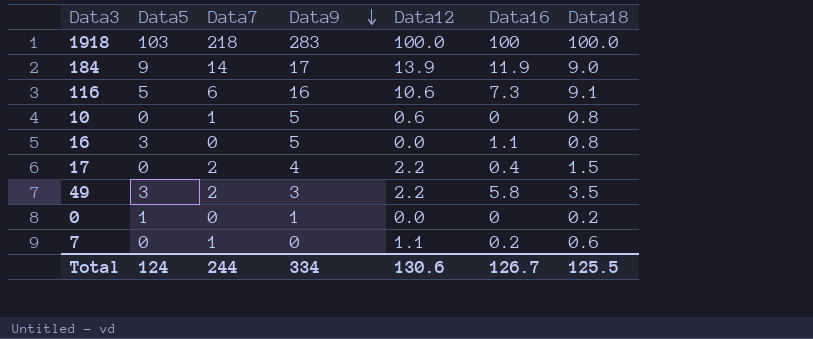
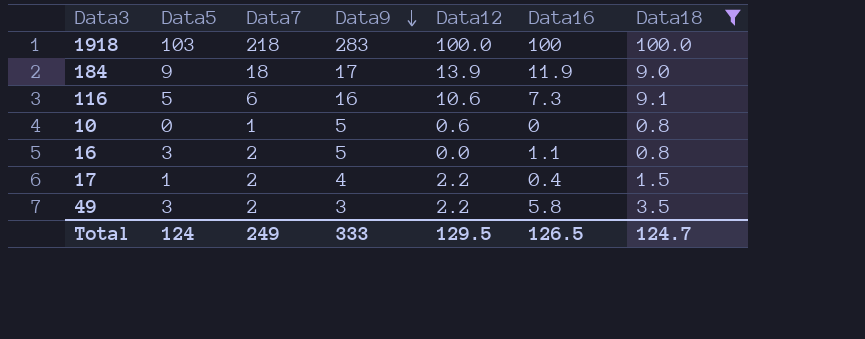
filter: none -> Data18 >= 0.8
184 | Data7: 14 -> 18
16 | Data7: 0 -> 2
17 | Data5: 0 -> 1
Total | Data7: 244 -> 249
Total | Data9: 334 -> 333
Total | Data12: 130.6 -> 129.5
Total | Data16: 126.7 -> 126.5
Total | Data18: 125.5 -> 124.7

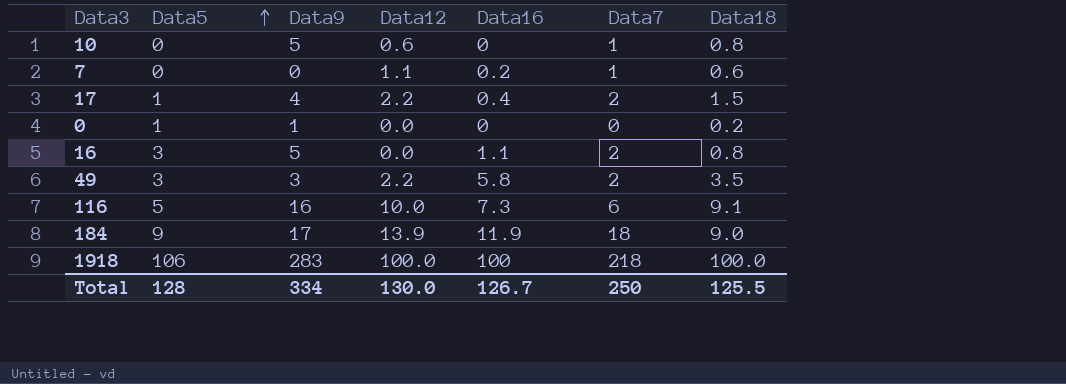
filter: Data18 >= 0.8 -> none
row order: Data9 descending -> Data5 ascending
column Data7 | position: 3 -> 6
116 | Data12: 10.6 -> 10.0
1918 | Data5: 103 -> 106
Total | Data5: 124 -> 128
Total | Data9: 333 -> 334
Total | Data12: 129.5 -> 130.0
Total | Data16: 126.5 -> 126.7
Total | Data7: 249 -> 250
Total | Data18: 124.7 -> 125.5

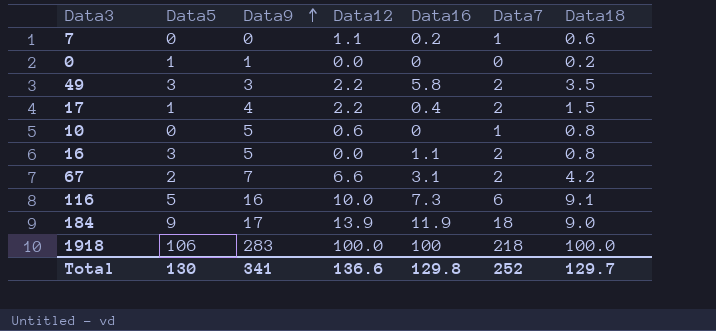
row order: Data5 ascending -> Data9 ascending
row 67: none -> 2 | 7 | 6.6 | 3.1 | 2 | 4.2
Total | Data5: 128 -> 130
Total | Data9: 334 -> 341
Total | Data12: 130.0 -> 136.6
Total | Data16: 126.7 -> 129.8
Total | Data7: 250 -> 252
Total | Data18: 125.5 -> 129.7

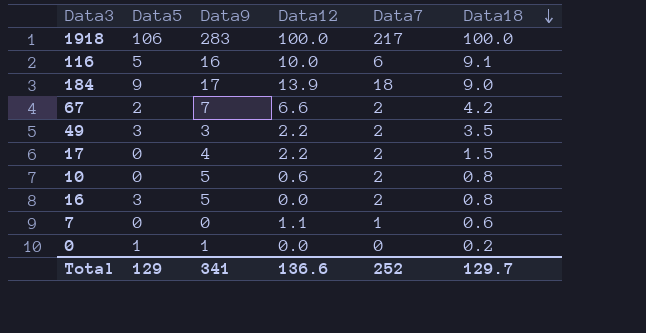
row order: Data9 ascending -> Data18 descending
column Data16 | position: 5 -> none
1918 | Data7: 218 -> 217
17 | Data5: 1 -> 0
10 | Data7: 1 -> 2
Total | Data5: 130 -> 129

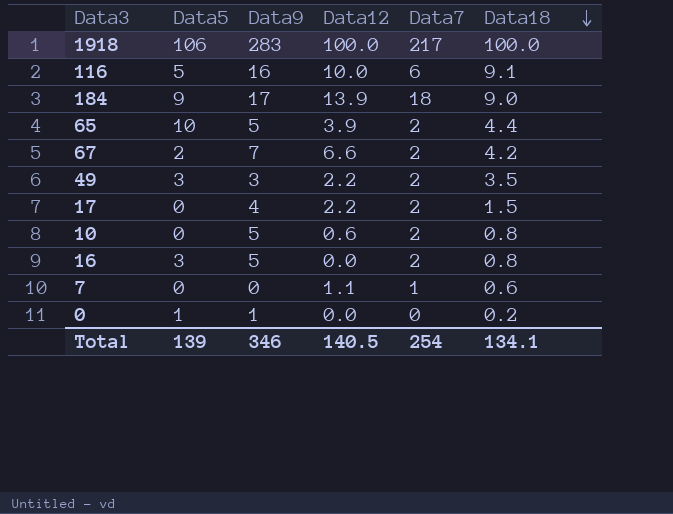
row 65: none -> 10 | 5 | 3.9 | 2 | 4.4
Total | Data5: 129 -> 139
Total | Data9: 341 -> 346
Total | Data12: 136.6 -> 140.5
Total | Data7: 252 -> 254
Total | Data18: 129.7 -> 134.1

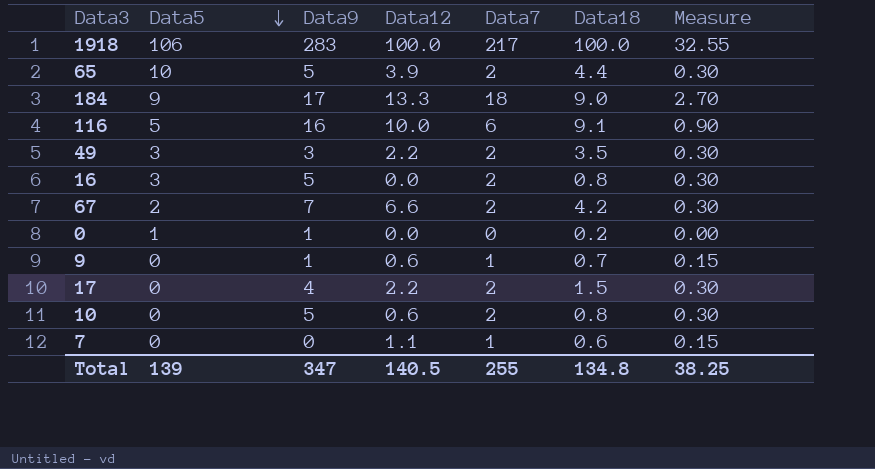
row order: Data18 descending -> Data5 descending
column Measure | formula: none -> [Data7] * 0.15
184 | Data12: 13.9 -> 13.3
row 9: none -> 0 | 1 | 0.6 | 1 | 0.7 | 0.15
Total | Data9: 346 -> 347
Total | Data7: 254 -> 255
Total | Data18: 134.1 -> 134.8

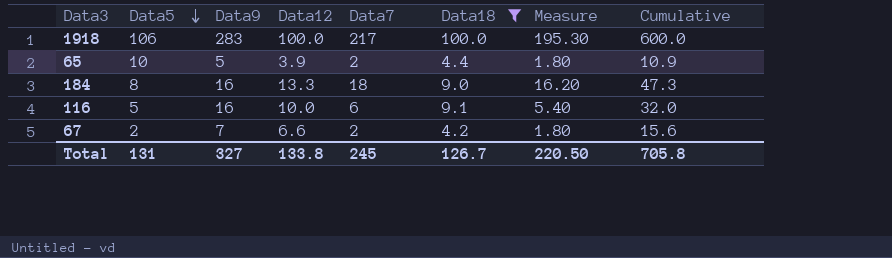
filter: none -> Data18 >= 4.2
column Measure | formula: [Data7] * 0.15 -> [Data7] * 0.9
column Cumulative | formula: none -> [Data9] + [Data12] + [Data7]
184 | Data5: 9 -> 8
184 | Data9: 17 -> 16
Total | Data5: 139 -> 131
Total | Data9: 347 -> 327
Total | Data12: 140.5 -> 133.8
Total | Data7: 255 -> 245
Total | Data18: 134.8 -> 126.7
Total | Measure: 38.25 -> 220.50

